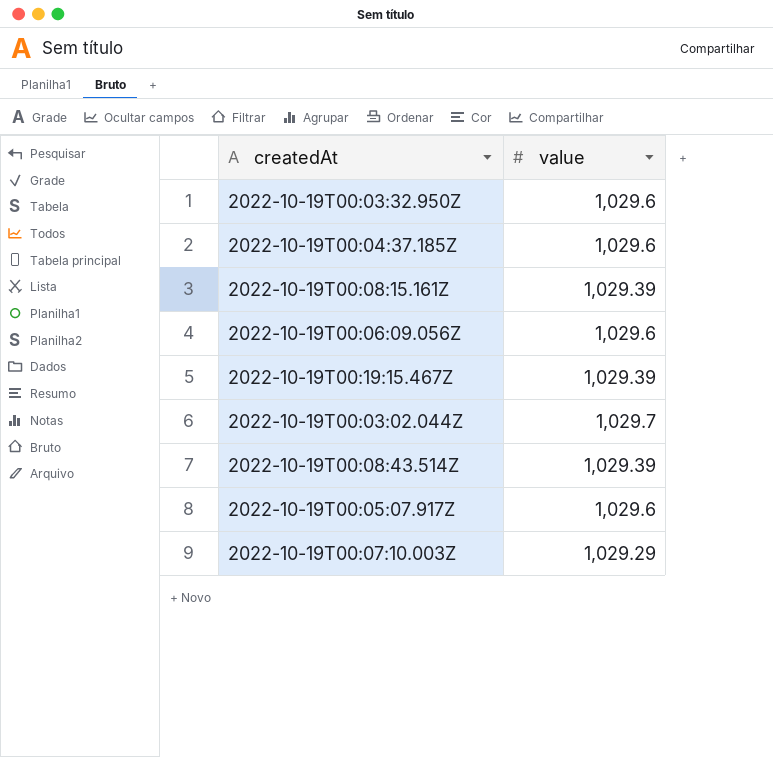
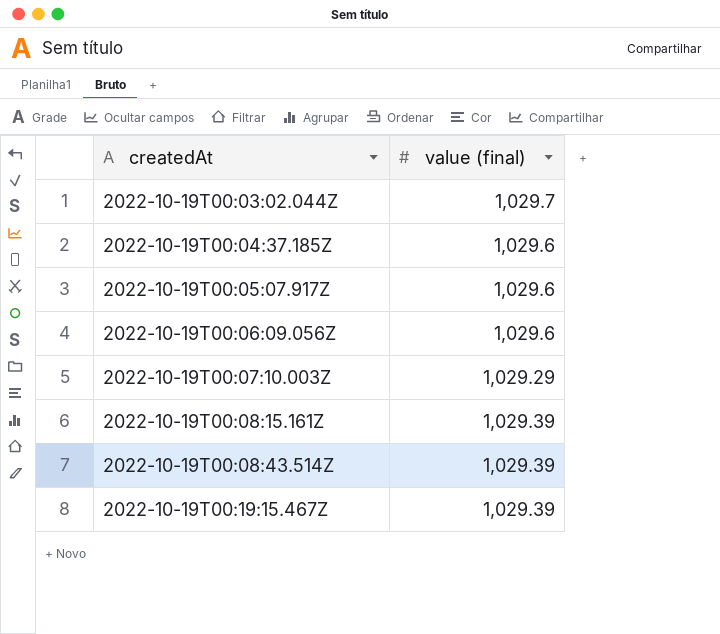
row order: none -> createdAt ascending
column name: value -> value (final)
row 2022-10-19T00:03:32.950Z: 1,029.6 -> none

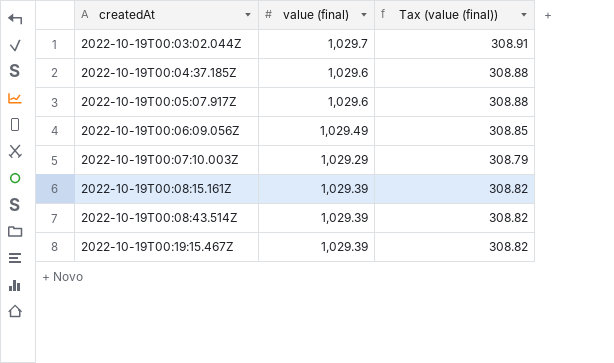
column Tax (value (final)) | formula: none -> [value (final)] * 0.3
2022-10-19T00:06:09.056Z | value (final): 1,029.6 -> 1,029.49

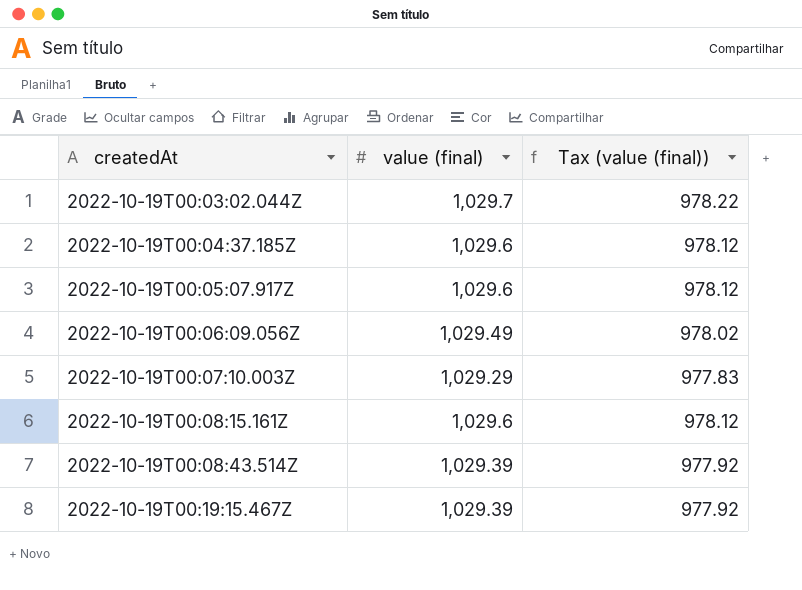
column Tax (value (final)) | formula: [value (final)] * 0.3 -> [value (final)] * 0.95
2022-10-19T00:08:15.161Z | value (final): 1,029.39 -> 1,029.6

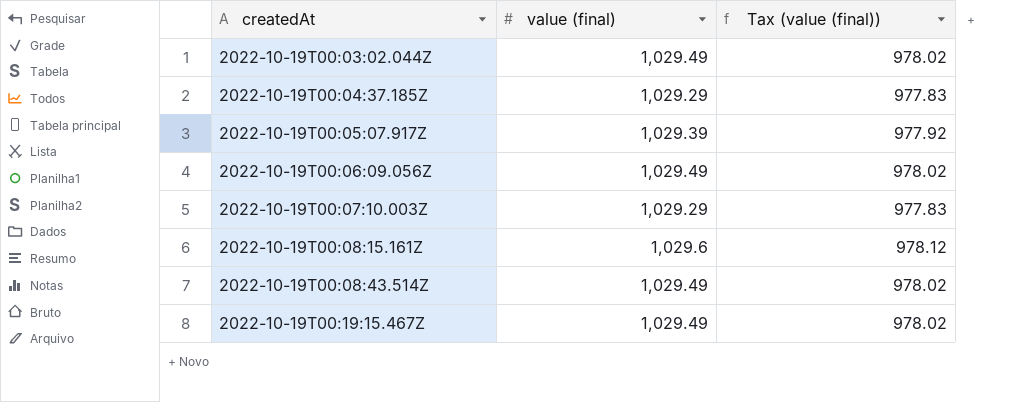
2022-10-19T00:03:02.044Z | value (final): 1,029.7 -> 1,029.49
2022-10-19T00:03:02.044Z | Tax (value (final)): 978.22 -> 978.02
2022-10-19T00:04:37.185Z | value (final): 1,029.6 -> 1,029.29
2022-10-19T00:04:37.185Z | Tax (value (final)): 978.12 -> 977.83
2022-10-19T00:05:07.917Z | value (final): 1,029.6 -> 1,029.39
2022-10-19T00:05:07.917Z | Tax (value (final)): 978.12 -> 977.92
2022-10-19T00:08:43.514Z | value (final): 1,029.39 -> 1,029.49
2022-10-19T00:08:43.514Z | Tax (value (final)): 977.92 -> 978.02
2022-10-19T00:19:15.467Z | value (final): 1,029.39 -> 1,029.49
2022-10-19T00:19:15.467Z | Tax (value (final)): 977.92 -> 978.02

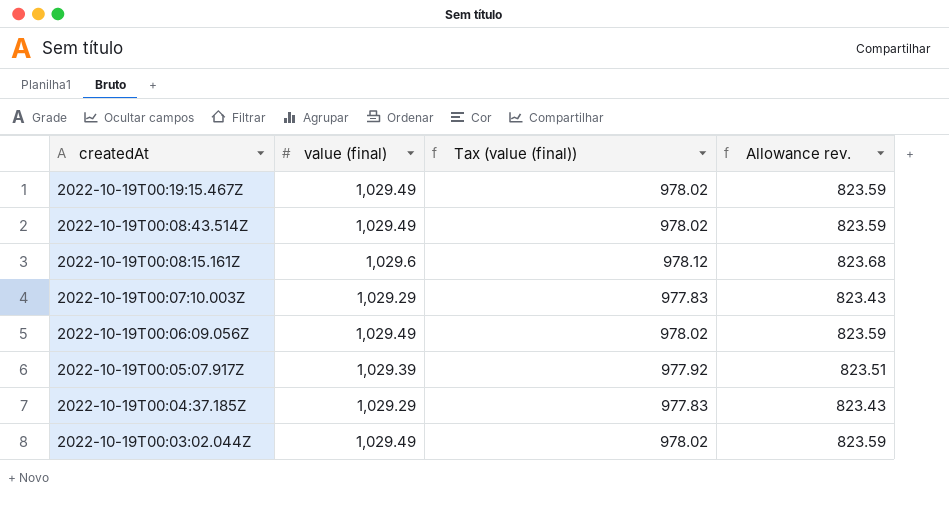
row order: createdAt ascending -> createdAt descending
column Allowance rev. | formula: none -> [value (final)] * 0.8

